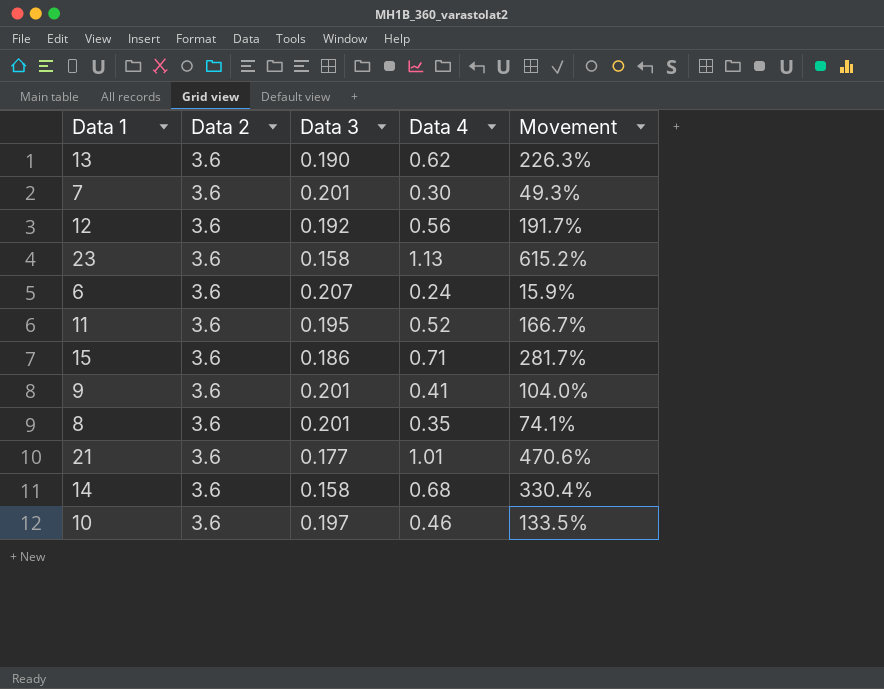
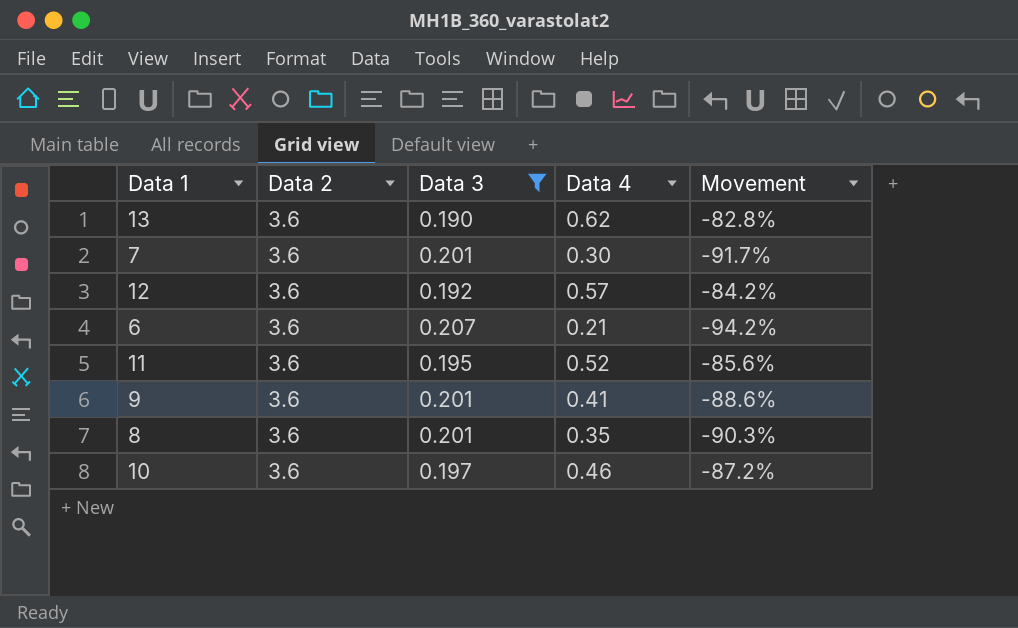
filter: none -> Data 3 >= 0.190
column Movement | formula: ([Data 4] - [Data 3]) / [Data 3] -> ([Data 4] - [Data 2]) / [Data 2]
12 | Data 4: 0.56 -> 0.57
6 | Data 4: 0.24 -> 0.21

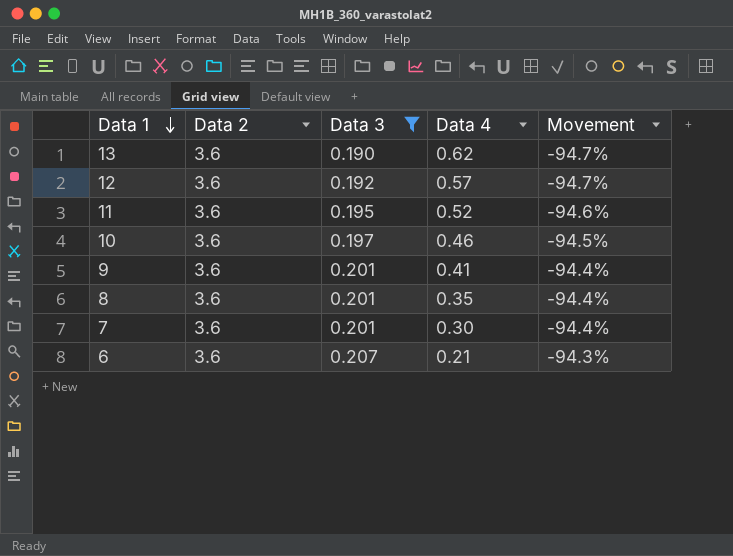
row order: none -> Data 1 descending
column Movement | formula: ([Data 4] - [Data 2]) / [Data 2] -> ([Data 3] - [Data 2]) / [Data 2]

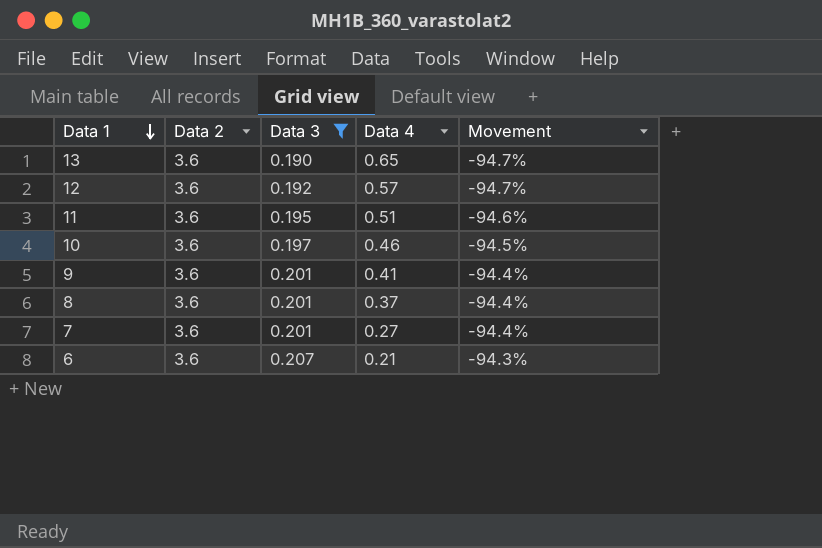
13 | Data 4: 0.62 -> 0.65
11 | Data 4: 0.52 -> 0.51
8 | Data 4: 0.35 -> 0.37
7 | Data 4: 0.30 -> 0.27

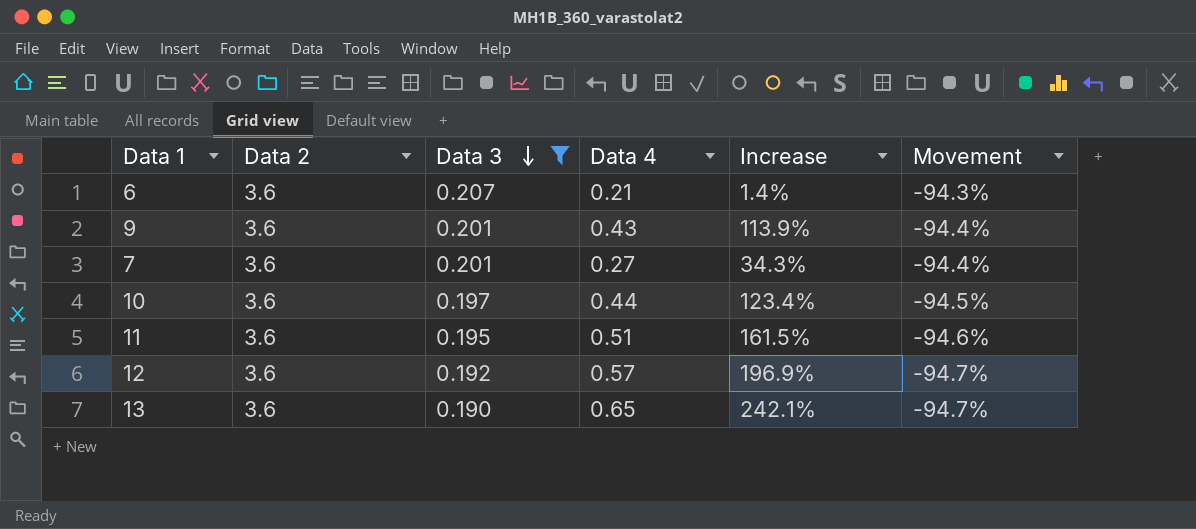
row order: Data 1 descending -> Data 3 descending
column Increase | formula: none -> ([Data 4] - [Data 3]) / [Data 3]
row 8: 3.6 | 0.201 | 0.37 | -94.4% -> none
9 | Data 4: 0.41 -> 0.43
10 | Data 4: 0.46 -> 0.44

